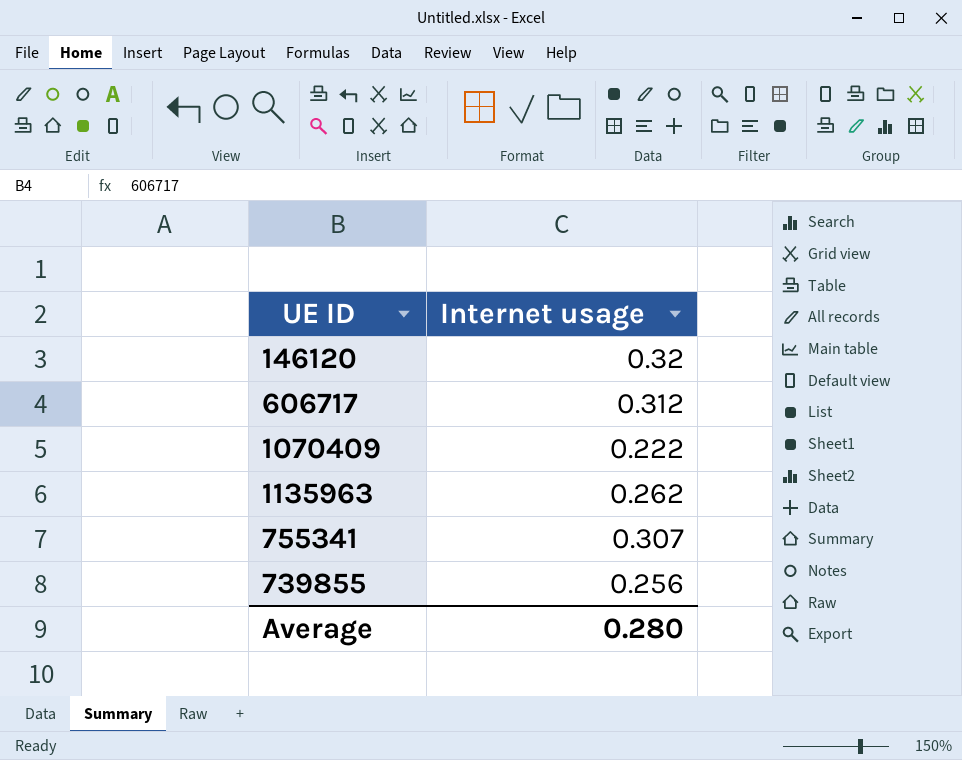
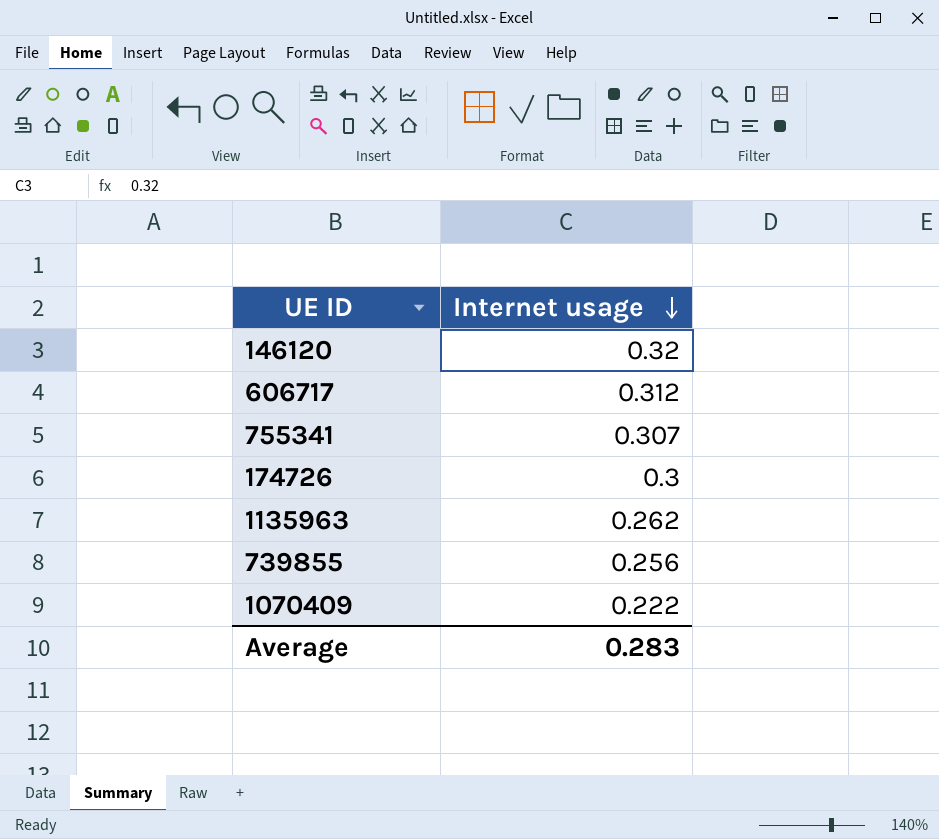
row order: none -> Internet usage descending
row 174726: none -> 0.3
Average | Internet usage: 0.280 -> 0.283

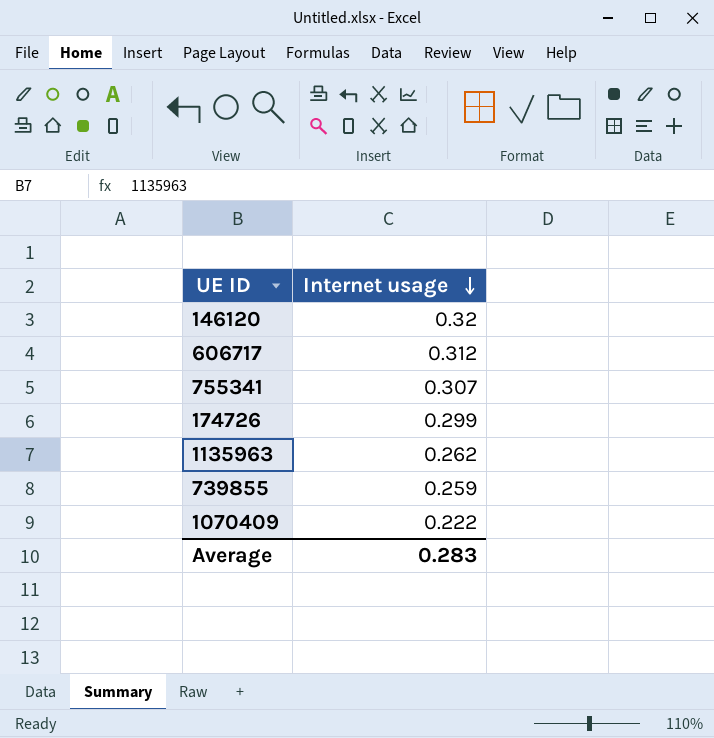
174726 | Internet usage: 0.3 -> 0.299
739855 | Internet usage: 0.256 -> 0.259

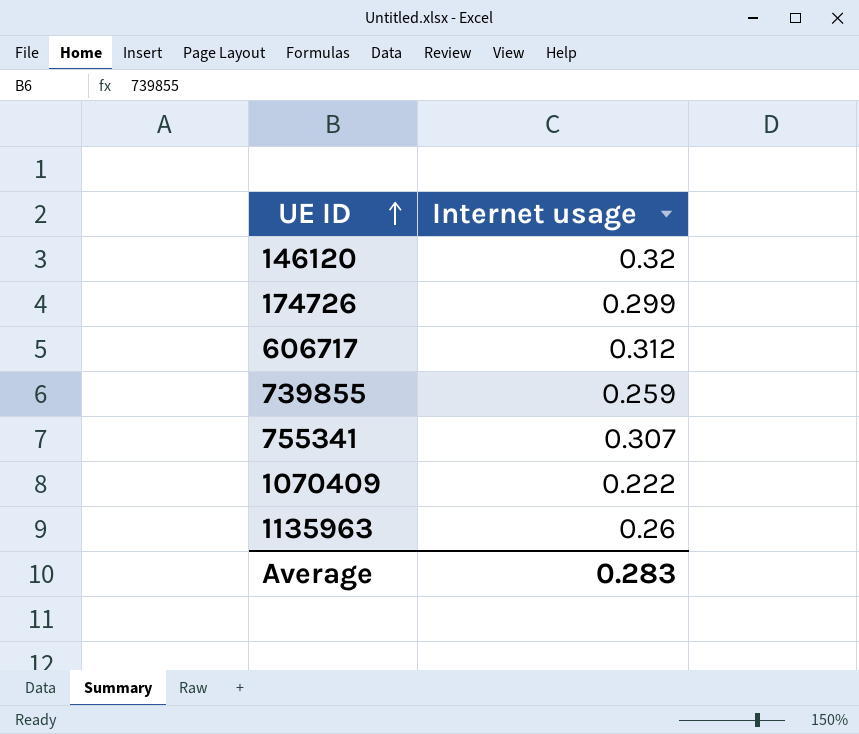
row order: Internet usage descending -> UE ID ascending
1135963 | Internet usage: 0.262 -> 0.26

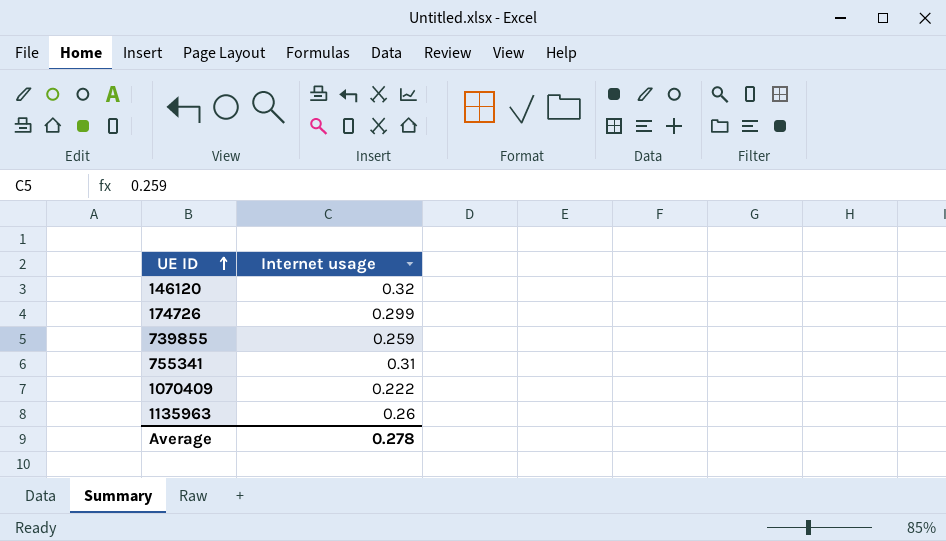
row 606717: 0.312 -> none
755341 | Internet usage: 0.307 -> 0.31
Average | Internet usage: 0.283 -> 0.278

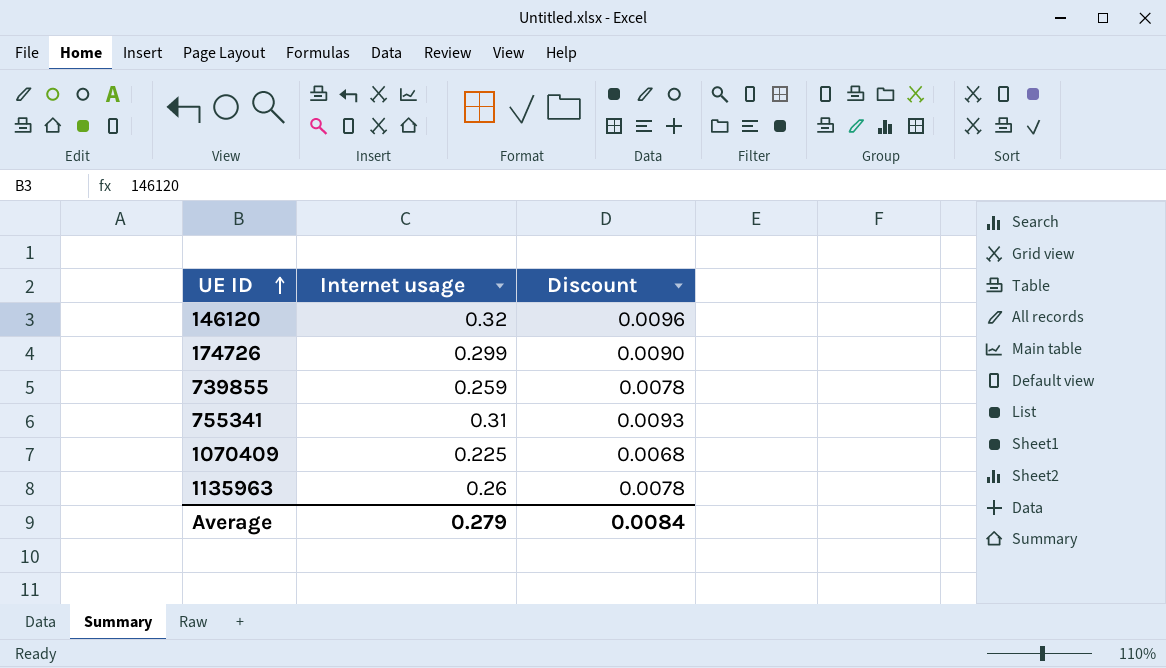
column Discount | formula: none -> [Internet usage] * 0.03
1070409 | Internet usage: 0.222 -> 0.225
Average | Internet usage: 0.278 -> 0.279

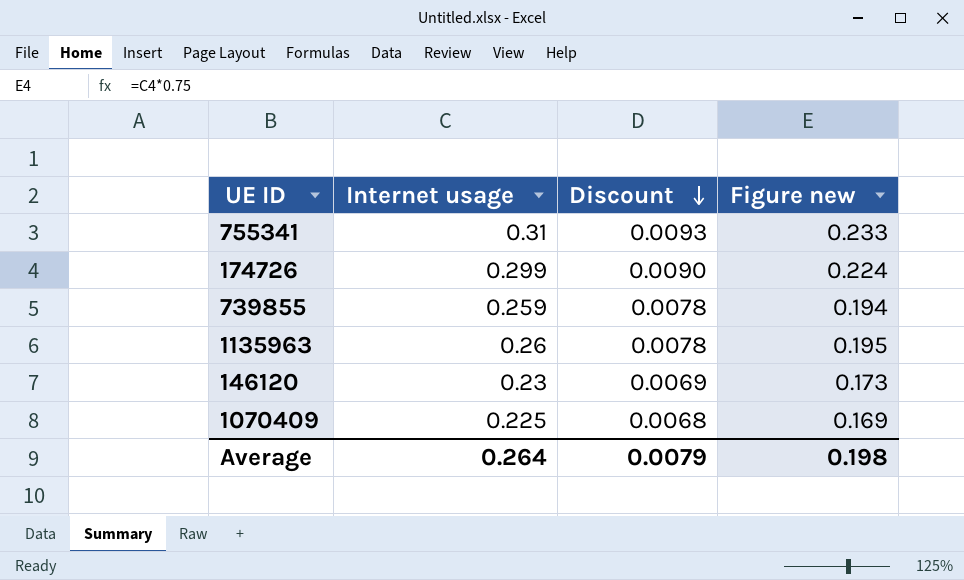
row order: UE ID ascending -> Discount descending
column Figure new | formula: none -> [Internet usage] * 0.75
146120 | Internet usage: 0.32 -> 0.23
146120 | Discount: 0.0096 -> 0.0069
Average | Internet usage: 0.279 -> 0.264
Average | Discount: 0.0084 -> 0.0079

